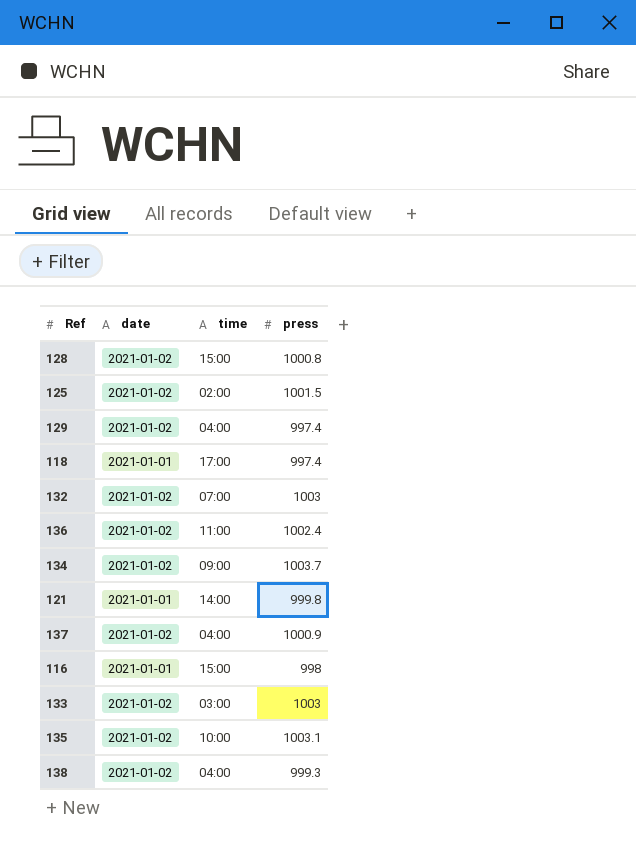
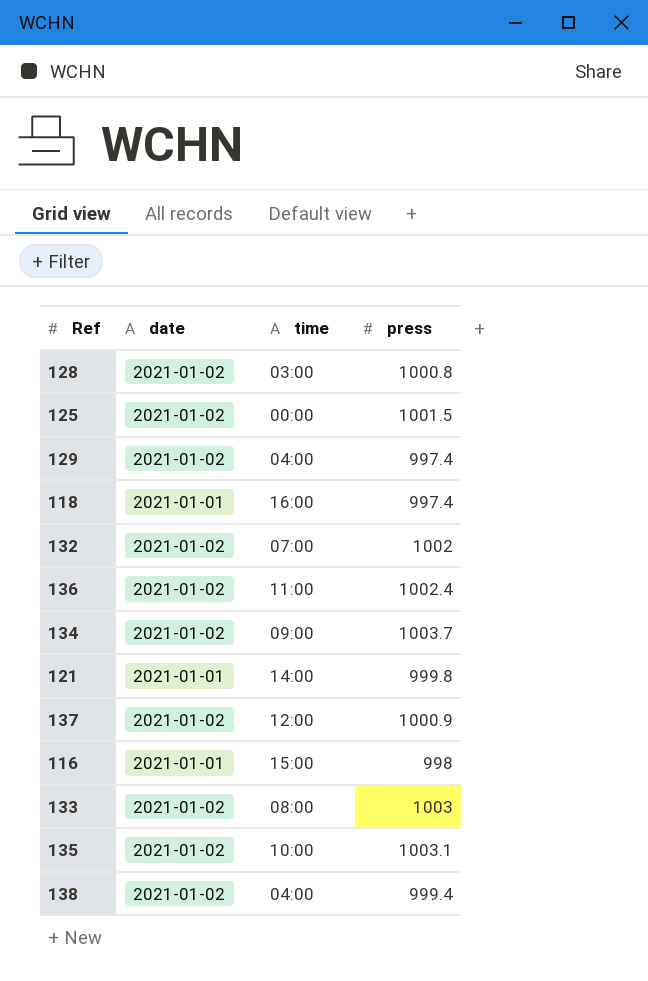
128 | time: 15:00 -> 03:00
125 | time: 02:00 -> 00:00
118 | time: 17:00 -> 16:00
132 | press: 1003 -> 1002
137 | time: 04:00 -> 12:00
133 | time: 03:00 -> 08:00
138 | press: 999.3 -> 999.4

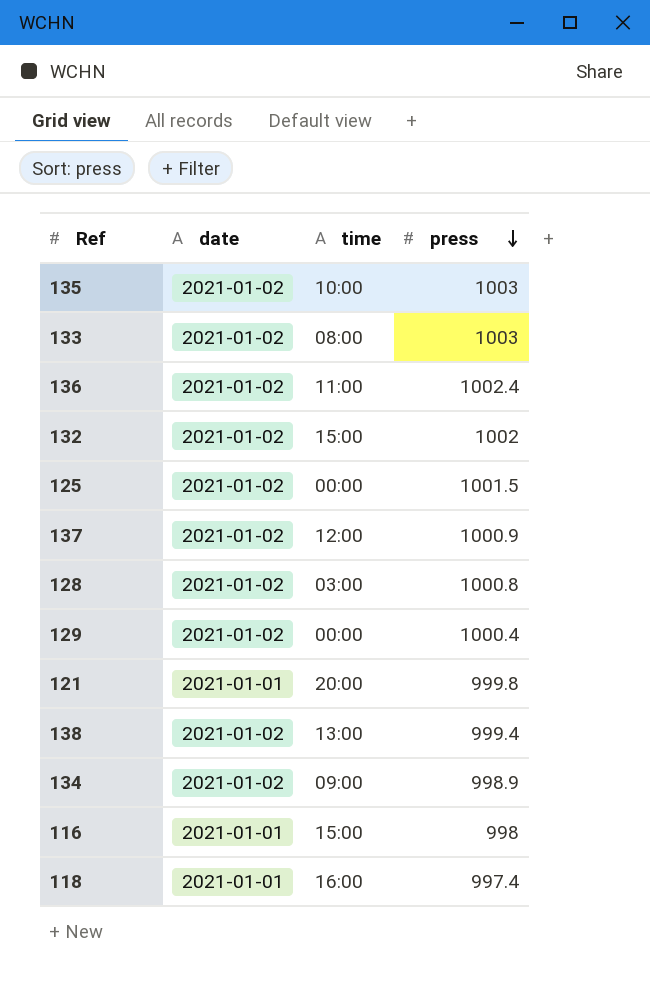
row order: none -> press descending
135 | press: 1003.1 -> 1003
132 | time: 07:00 -> 15:00
129 | time: 04:00 -> 00:00
129 | press: 997.4 -> 1000.4
121 | time: 14:00 -> 20:00
138 | time: 04:00 -> 13:00
134 | press: 1003.7 -> 998.9

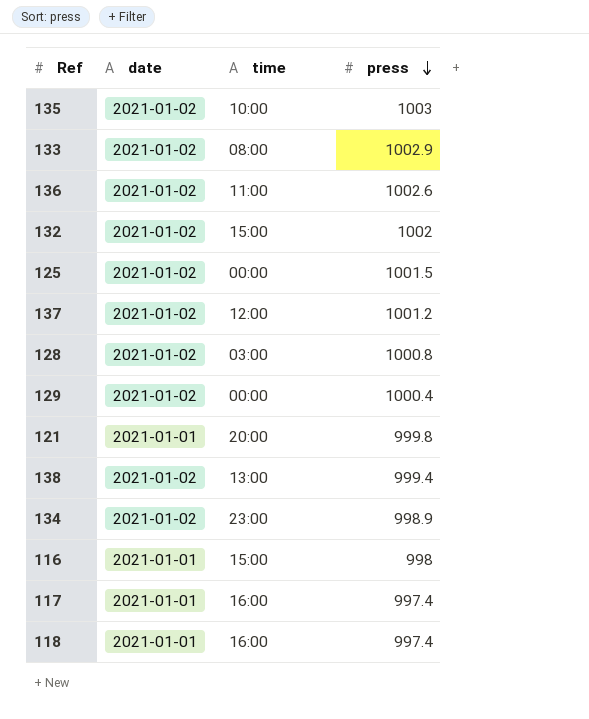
133 | press: 1003 -> 1002.9
136 | press: 1002.4 -> 1002.6
137 | press: 1000.9 -> 1001.2
134 | time: 09:00 -> 23:00
row 117: none -> 2021-01-01 | 16:00 | 997.4

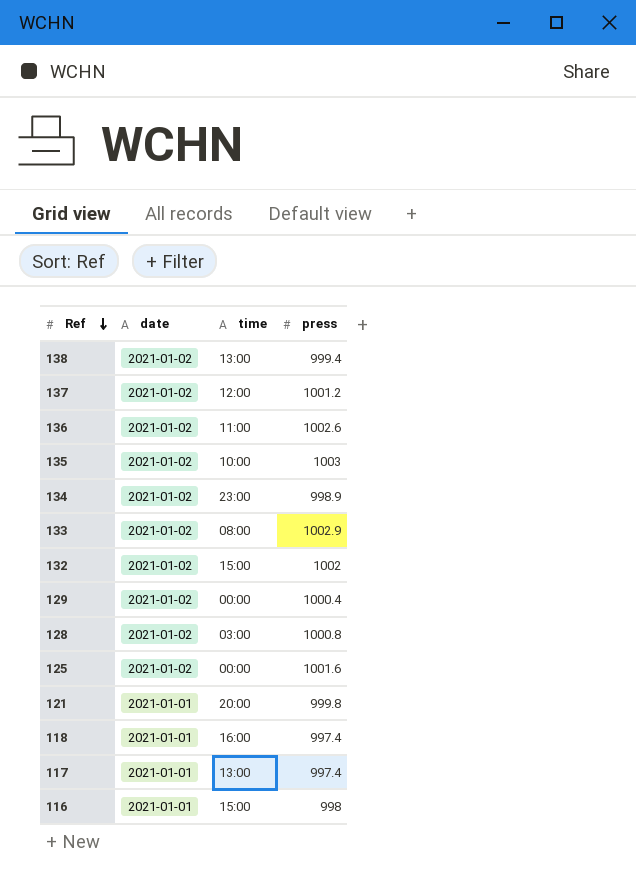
row order: press descending -> Ref descending
125 | press: 1001.5 -> 1001.6
117 | time: 16:00 -> 13:00

